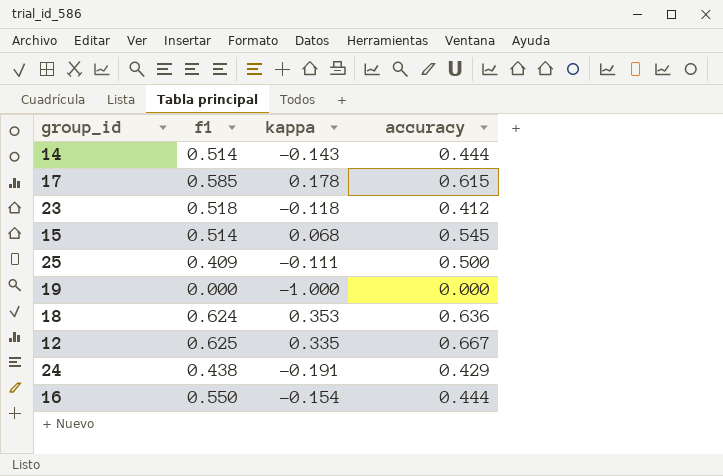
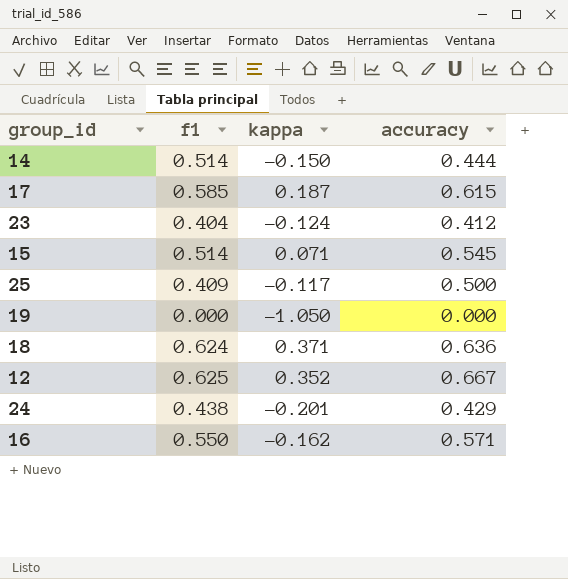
14 | kappa: -0.143 -> -0.150
17 | kappa: 0.178 -> 0.187
23 | f1: 0.518 -> 0.404
23 | kappa: -0.118 -> -0.124
15 | kappa: 0.068 -> 0.071
25 | kappa: -0.111 -> -0.117
19 | kappa: -1.000 -> -1.050
18 | kappa: 0.353 -> 0.371
12 | kappa: 0.335 -> 0.352
24 | kappa: -0.191 -> -0.201
16 | kappa: -0.154 -> -0.162
16 | accuracy: 0.444 -> 0.571

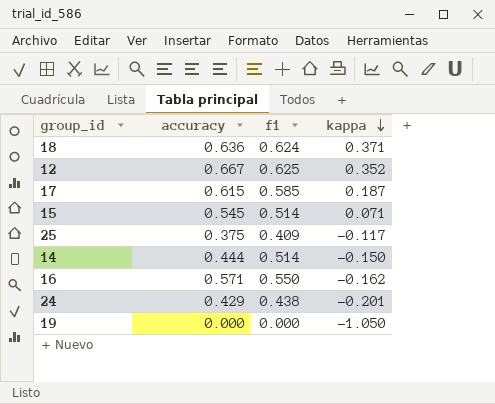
row order: none -> kappa descending
column accuracy | position: 4 -> 2
row 23: 0.404 | -0.124 | 0.412 -> none
25 | accuracy: 0.500 -> 0.375

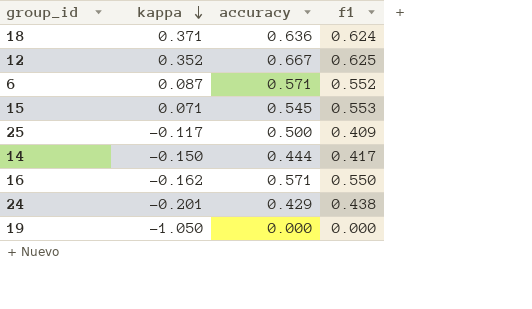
column kappa | position: 4 -> 2
row 17: 0.615 | 0.585 | 0.187 -> none
row 6: none -> 0.087 | 0.571 | 0.552
15 | f1: 0.514 -> 0.553
25 | accuracy: 0.375 -> 0.500
14 | f1: 0.514 -> 0.417

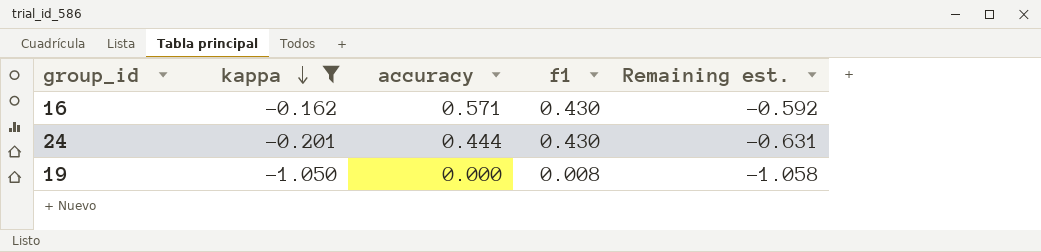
filter: none -> kappa <= -0.162
column Remaining est. | formula: none -> [kappa] - [f1]
16 | f1: 0.550 -> 0.430
24 | accuracy: 0.429 -> 0.444
24 | f1: 0.438 -> 0.430
19 | f1: 0.000 -> 0.008

